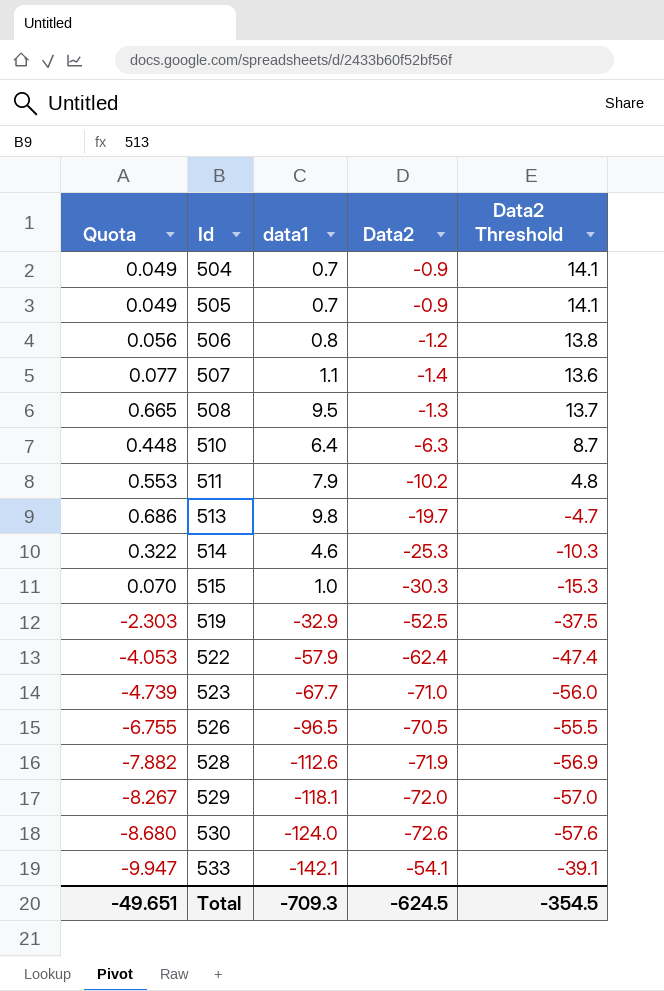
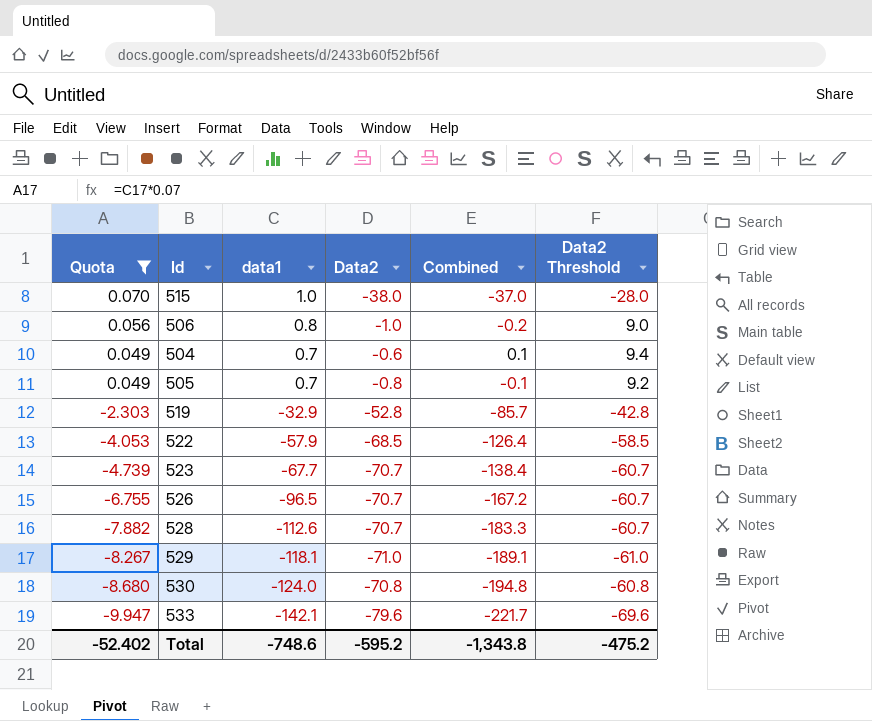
filter: none -> Quota <= 0.070
row order: Id ascending -> Quota descending
column Combined | formula: none -> [data1] + [Data2]
column Data2 Threshold | formula: [Data2] + 15 -> [Data2] + 10
515 | Data2: -30.3 -> -38.0
506 | Data2: -1.2 -> -1.0
504 | Data2: -0.9 -> -0.6
505 | Data2: -0.9 -> -0.8
519 | Data2: -52.5 -> -52.8
522 | Data2: -62.4 -> -68.5
523 | Data2: -71.0 -> -70.7
526 | Data2: -70.5 -> -70.7
528 | Data2: -71.9 -> -70.7
529 | Data2: -72.0 -> -71.0
530 | Data2: -72.6 -> -70.8
533 | Data2: -54.1 -> -79.6
Total | Quota: -49.651 -> -52.402
Total | data1: -709.3 -> -748.6
Total | Data2: -624.5 -> -595.2
Total | Data2 Threshold: -354.5 -> -475.2

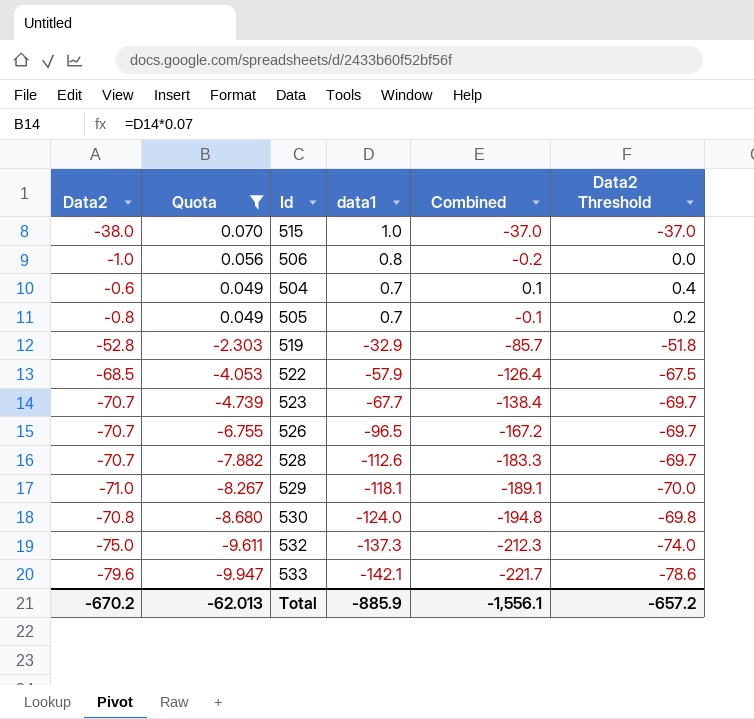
column Data2 | position: 4 -> 1
column Data2 Threshold | formula: [Data2] + 10 -> [Data2] + 1
row 532: none -> -75.0 | -9.611 | -137.3 | -212.3 | -74.0
Total | Data2: -595.2 -> -670.2
Total | Quota: -52.402 -> -62.013
Total | data1: -748.6 -> -885.9
Total | Combined: -1,343.8 -> -1,556.1
Total | Data2 Threshold: -475.2 -> -657.2

